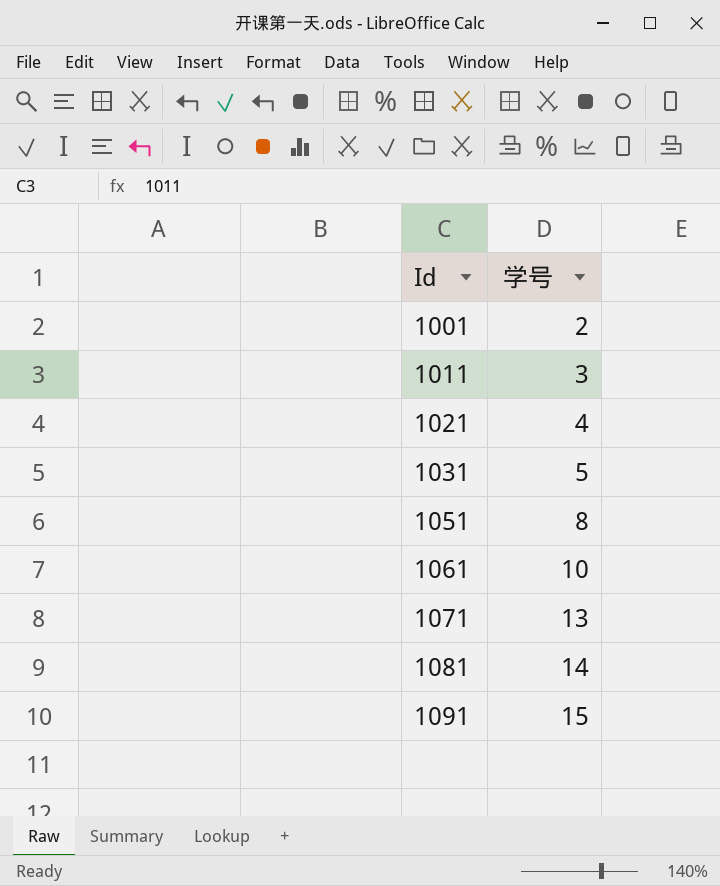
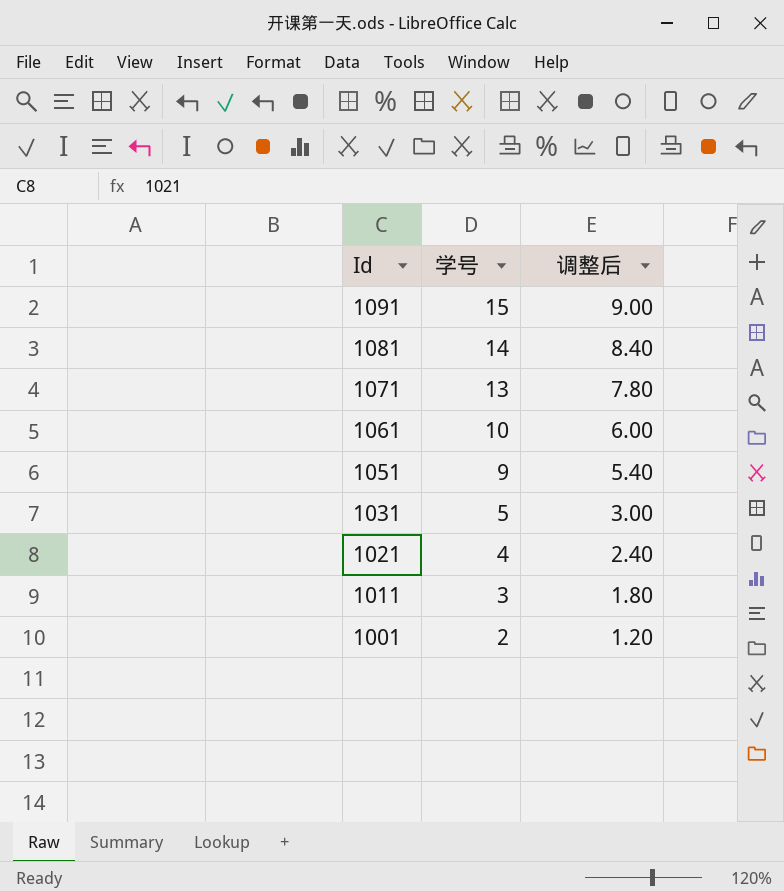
row order: Id ascending -> Id descending
column 调整后 | formula: none -> [学号] * 0.6
1051 | 学号: 8 -> 9

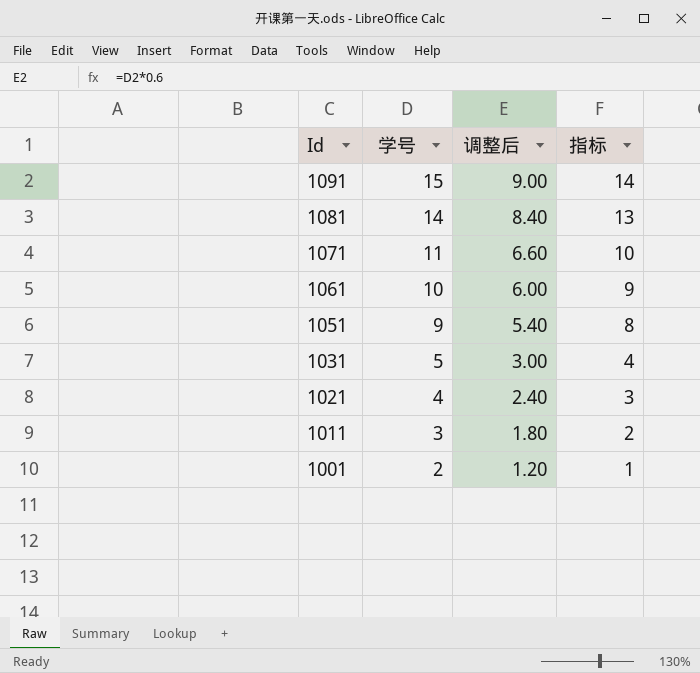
column 指标 | formula: none -> [学号] - 1
1071 | 学号: 13 -> 11
1071 | 调整后: 7.80 -> 6.60

